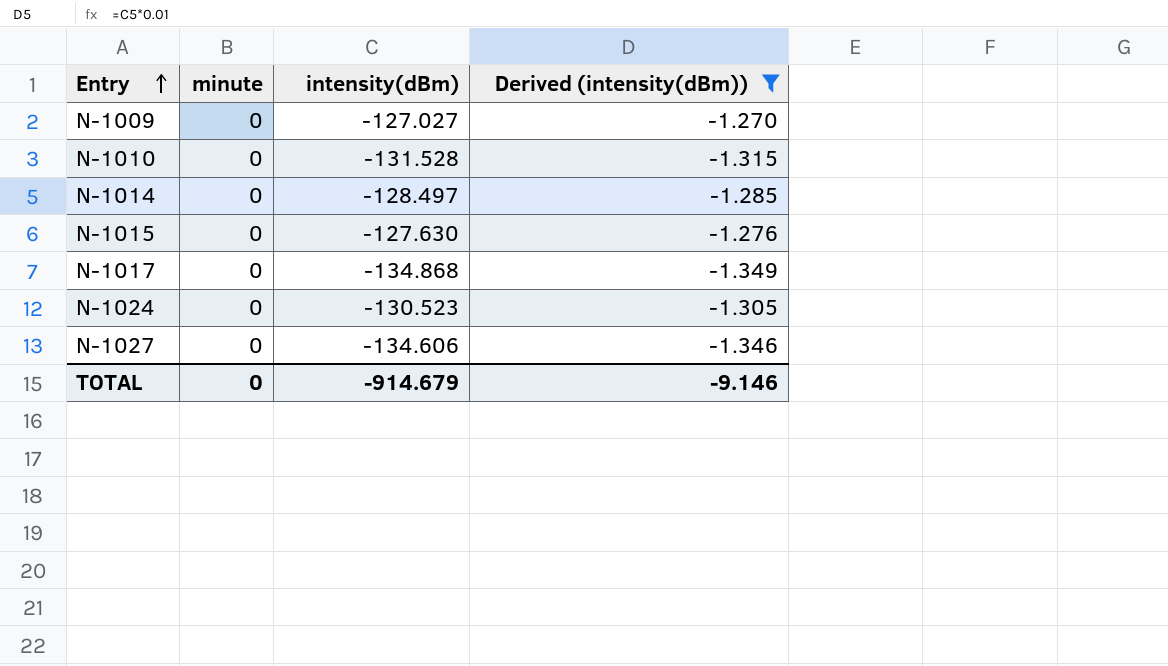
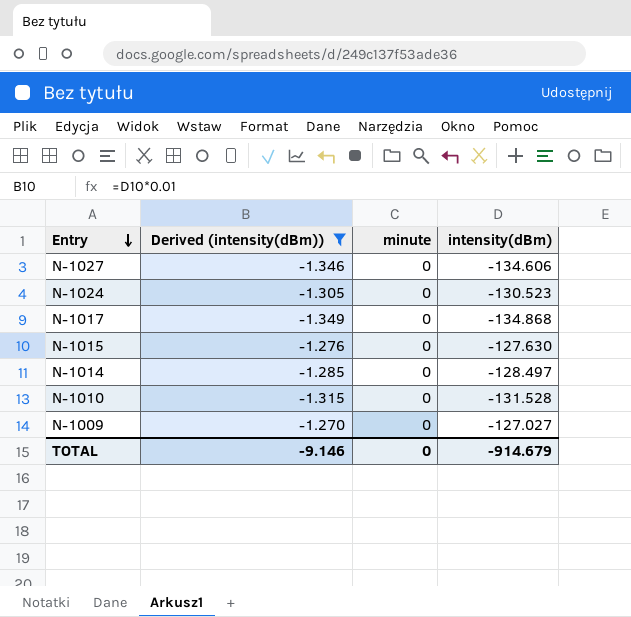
row order: Entry ascending -> Entry descending
column Derived (intensity(dBm)) | position: 4 -> 2

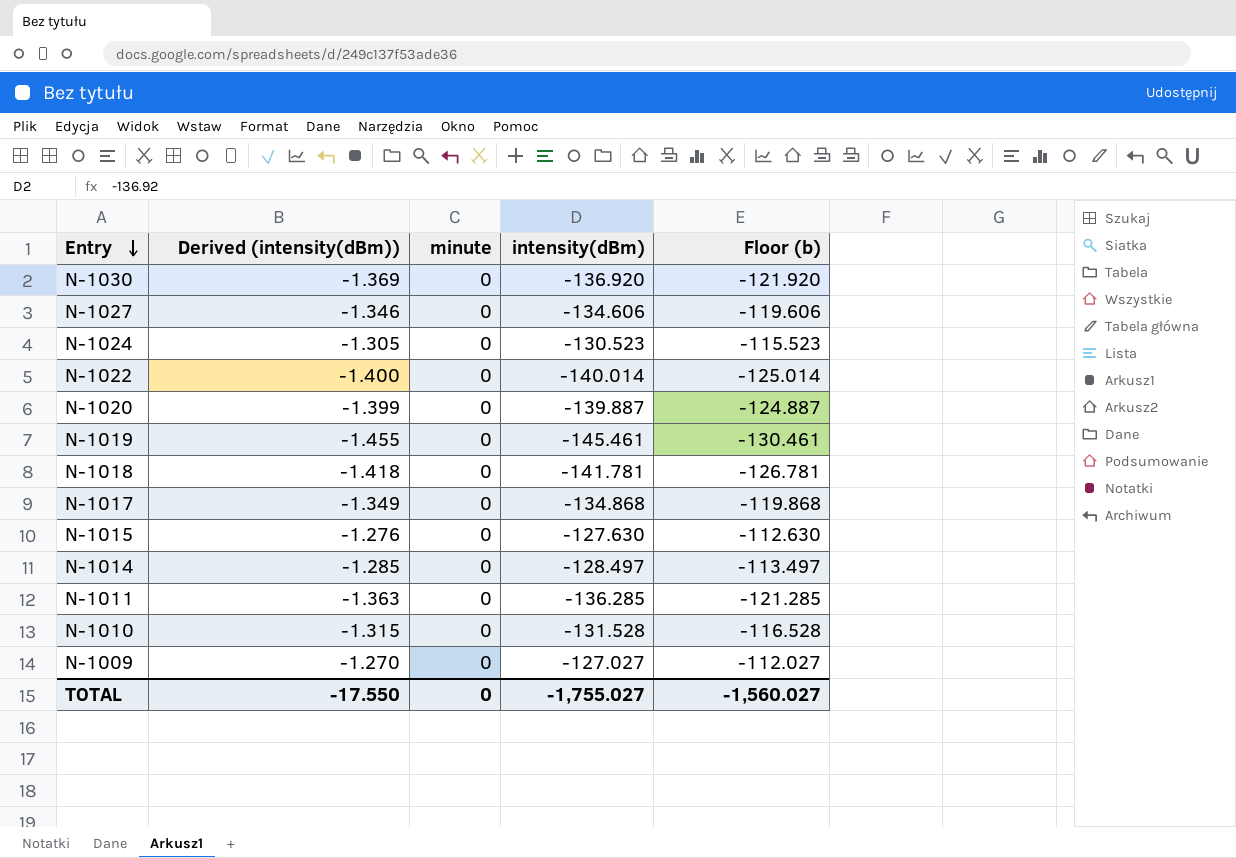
filter: Derived (intensity(dBm)) >= -1.349 -> none
column Floor (b) | formula: none -> [intensity(dBm)] + 15
TOTAL | Derived (intensity(dBm)): -9.146 -> -17.550
TOTAL | intensity(dBm): -914.679 -> -1,755.027

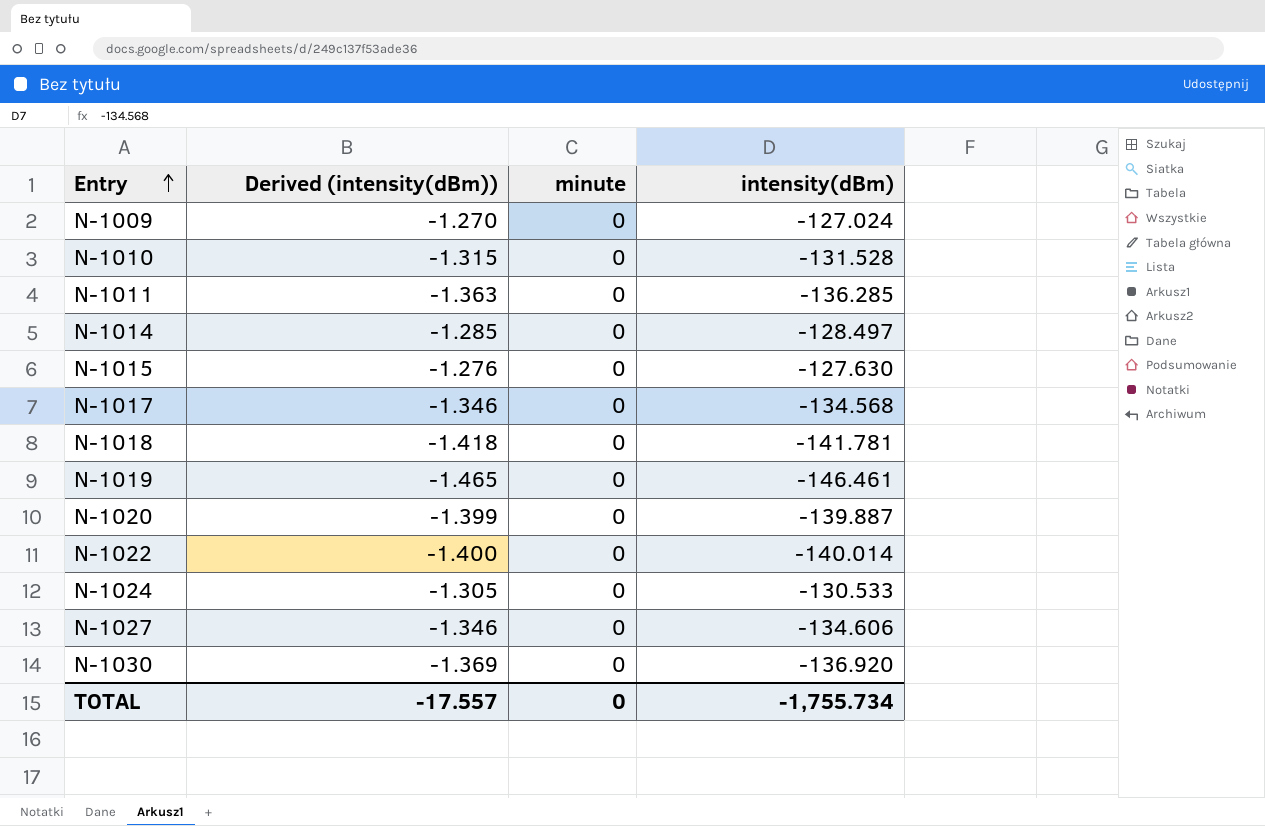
row order: Entry descending -> Entry ascending
column Floor (b) | formula: [intensity(dBm)] + 15 -> none
N-1009 | intensity(dBm): -127.027 -> -127.024
N-1017 | Derived (intensity(dBm)): -1.349 -> -1.346
N-1017 | intensity(dBm): -134.868 -> -134.568
N-1019 | Derived (intensity(dBm)): -1.455 -> -1.465
N-1019 | intensity(dBm): -145.461 -> -146.461
N-1024 | intensity(dBm): -130.523 -> -130.533
TOTAL | Derived (intensity(dBm)): -17.550 -> -17.557
TOTAL | intensity(dBm): -1,755.027 -> -1,755.734

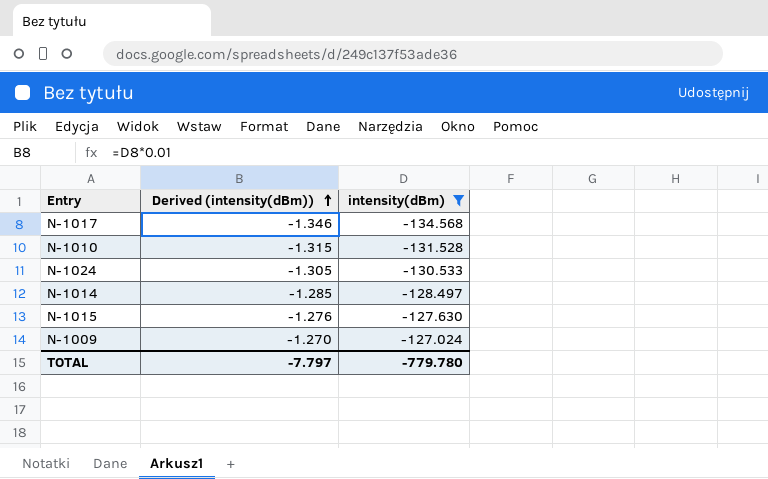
filter: none -> intensity(dBm) >= -134.568
row order: Entry ascending -> Derived (intensity(dBm)) ascending
column minute | position: 3 -> none
TOTAL | Derived (intensity(dBm)): -17.557 -> -7.797
TOTAL | intensity(dBm): -1,755.734 -> -779.780

